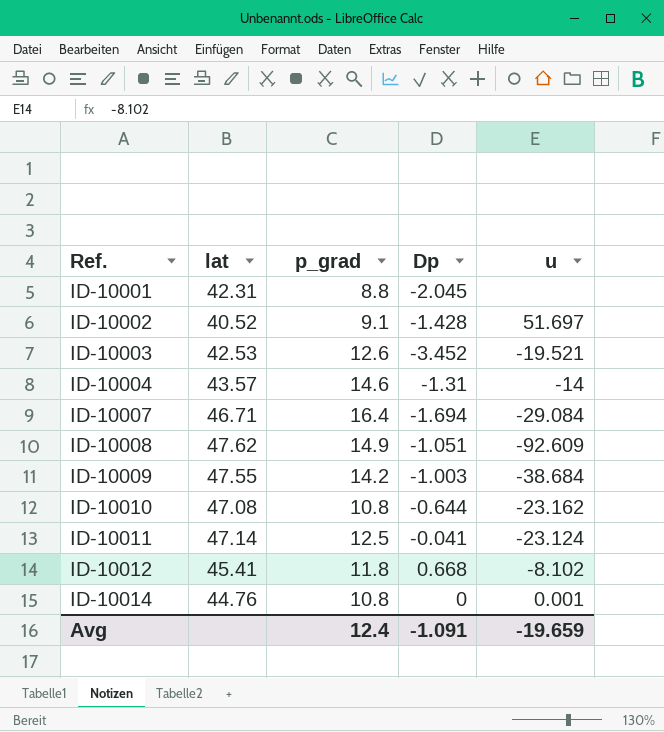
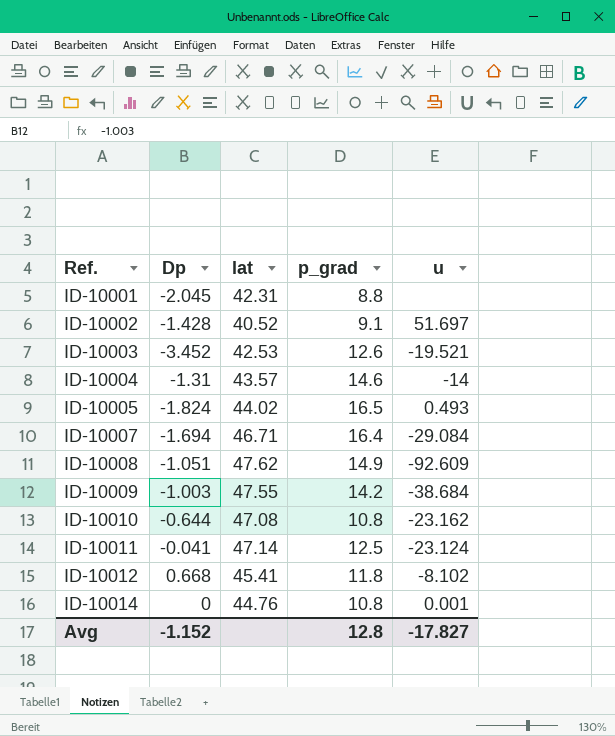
column Dp | position: 4 -> 2
row ID-10005: none -> -1.824 | 44.02 | 16.5 | 0.493
Avg | Dp: -1.091 -> -1.152
Avg | p_grad: 12.4 -> 12.8
Avg | u: -19.659 -> -17.827

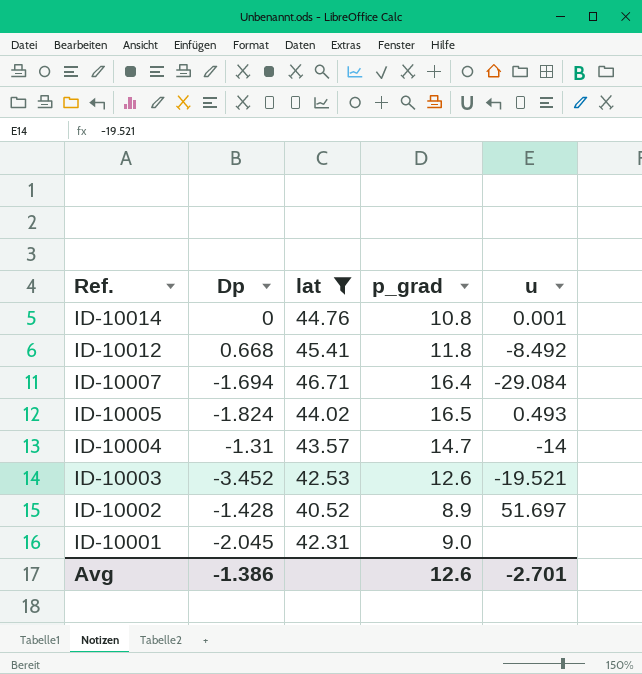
filter: none -> lat <= 46.71
row order: Ref. ascending -> Ref. descending
ID-10012 | u: -8.102 -> -8.492
ID-10004 | p_grad: 14.6 -> 14.7
ID-10002 | p_grad: 9.1 -> 8.9
ID-10001 | p_grad: 8.8 -> 9.0
Avg | Dp: -1.152 -> -1.386
Avg | p_grad: 12.8 -> 12.6
Avg | u: -17.827 -> -2.701

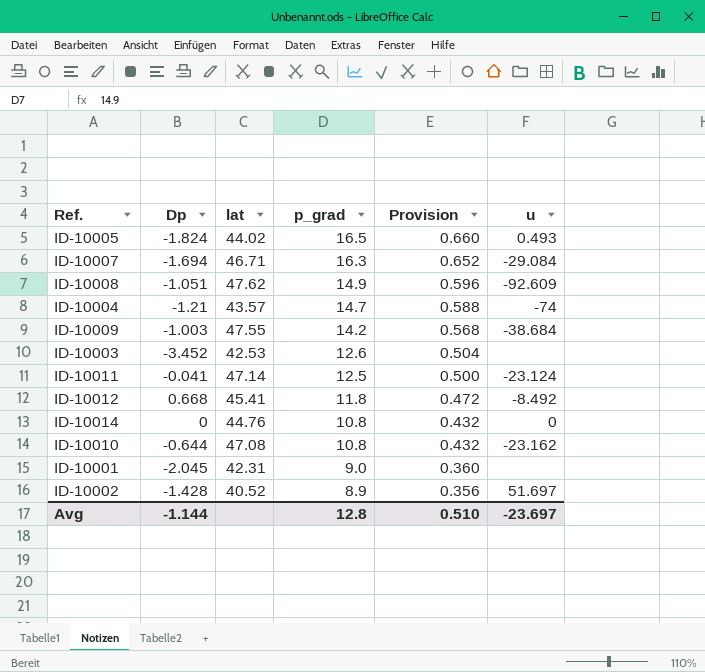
filter: lat <= 46.71 -> none
row order: Ref. descending -> p_grad descending
column Provision | formula: none -> [p_grad] * 0.04
ID-10007 | p_grad: 16.4 -> 16.3
ID-10004 | Dp: -1.31 -> -1.21
ID-10004 | u: -14 -> -74
ID-10003 | u: -19.521 -> none
ID-10014 | u: 0.001 -> 0
Avg | Dp: -1.386 -> -1.144
Avg | p_grad: 12.6 -> 12.8
Avg | u: -2.701 -> -23.697

